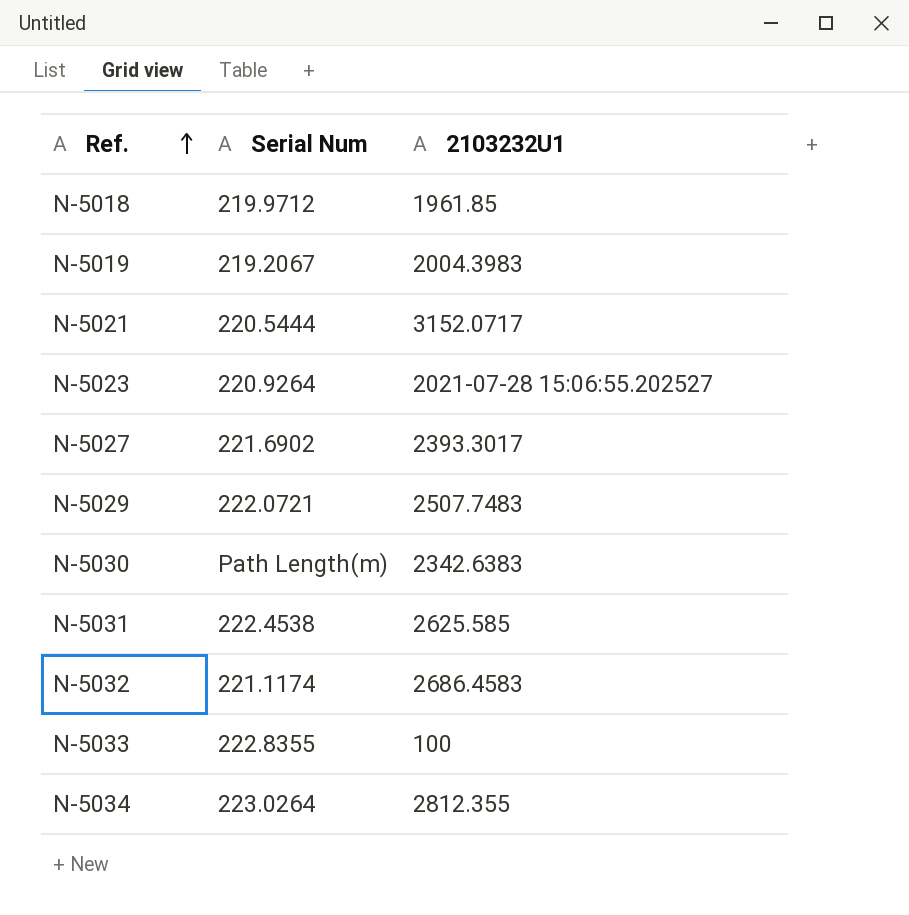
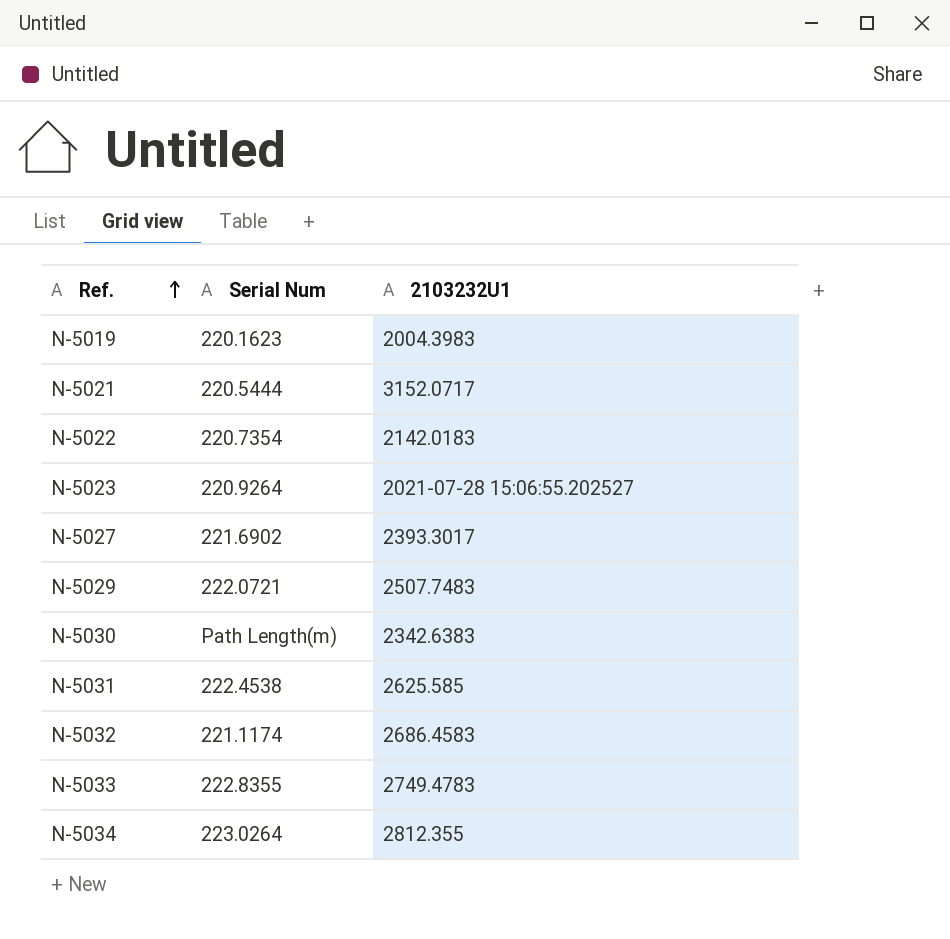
row N-5018: 219.9712 | 1961.85 -> none
N-5019 | Serial Num: 219.2067 -> 220.1623
row N-5022: none -> 220.7354 | 2142.0183
N-5033 | 2103232U1: 100 -> 2749.4783

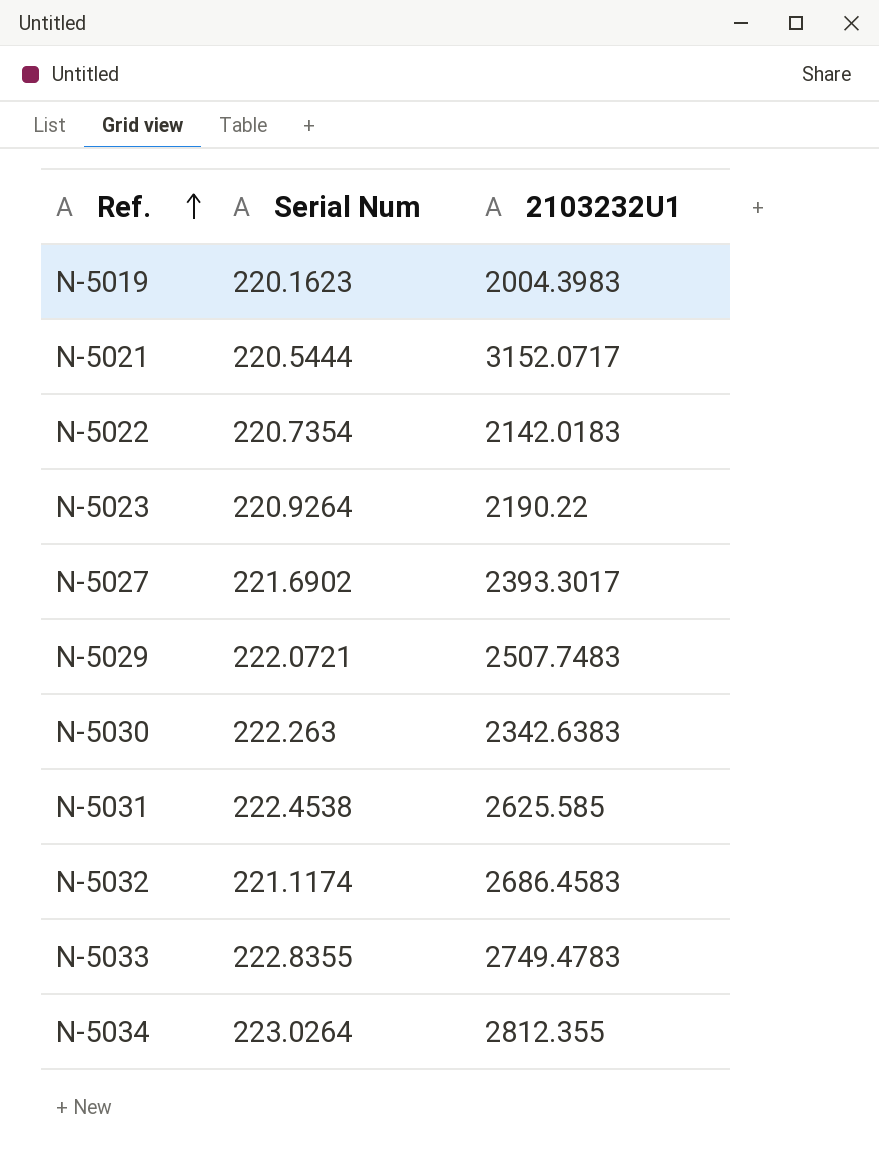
N-5023 | 2103232U1: 2021-07-28 15:06:55.202527 -> 2190.22
N-5030 | Serial Num: Path Length(m) -> 222.263

